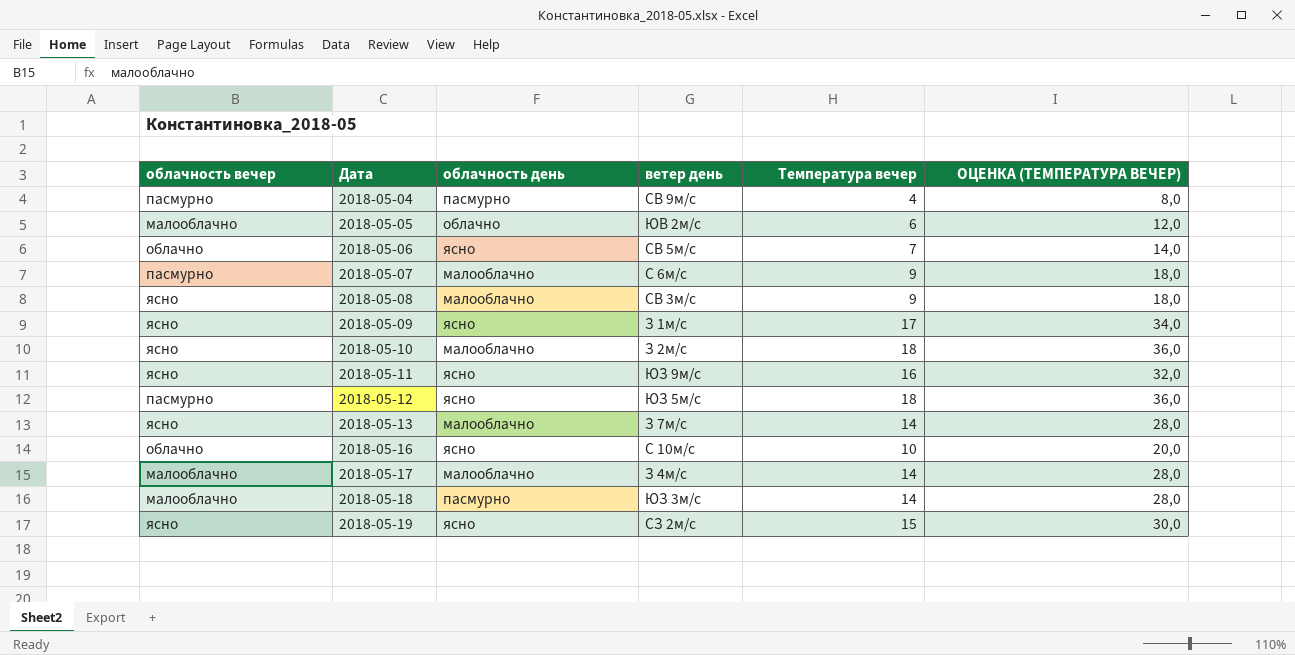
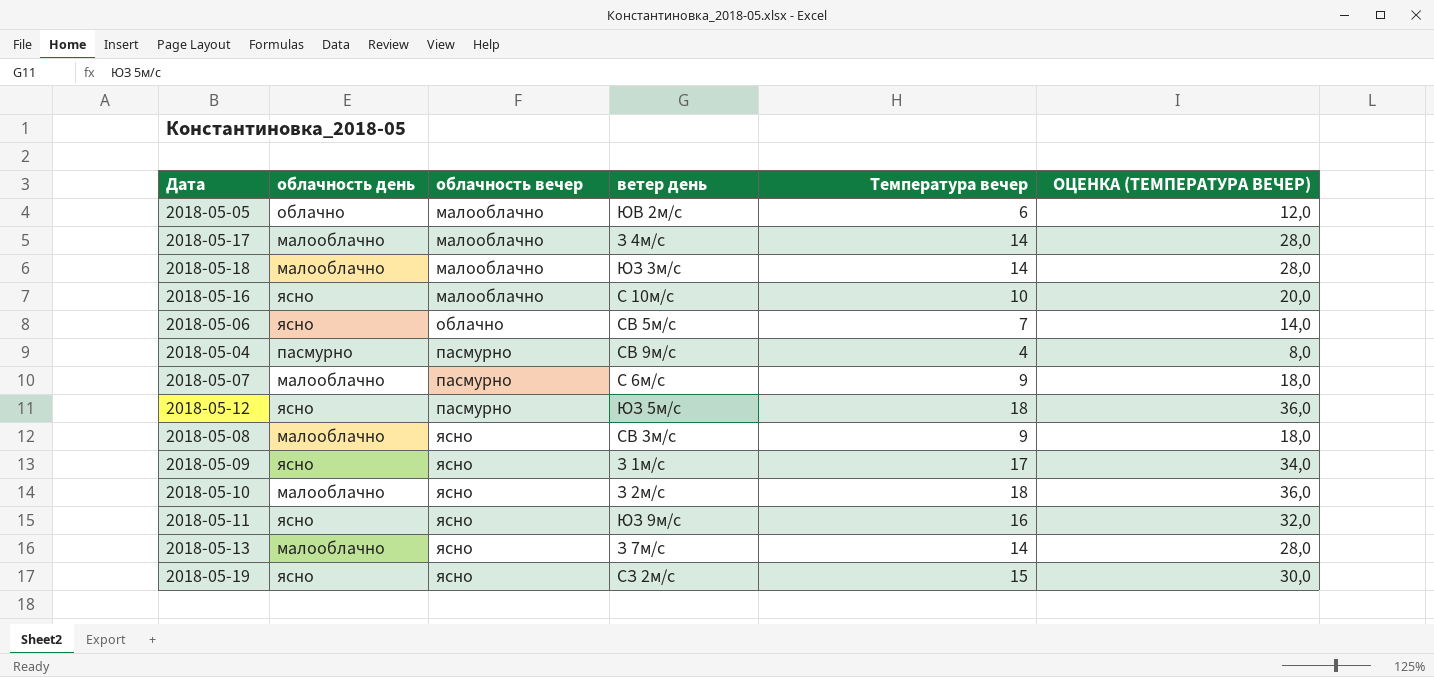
row order: Дата ascending -> облачность вечер ascending
column облачность вечер | position: 1 -> 3
2018-05-18 | облачность день: пасмурно -> малооблачно
2018-05-16 | облачность вечер: облачно -> малооблачно

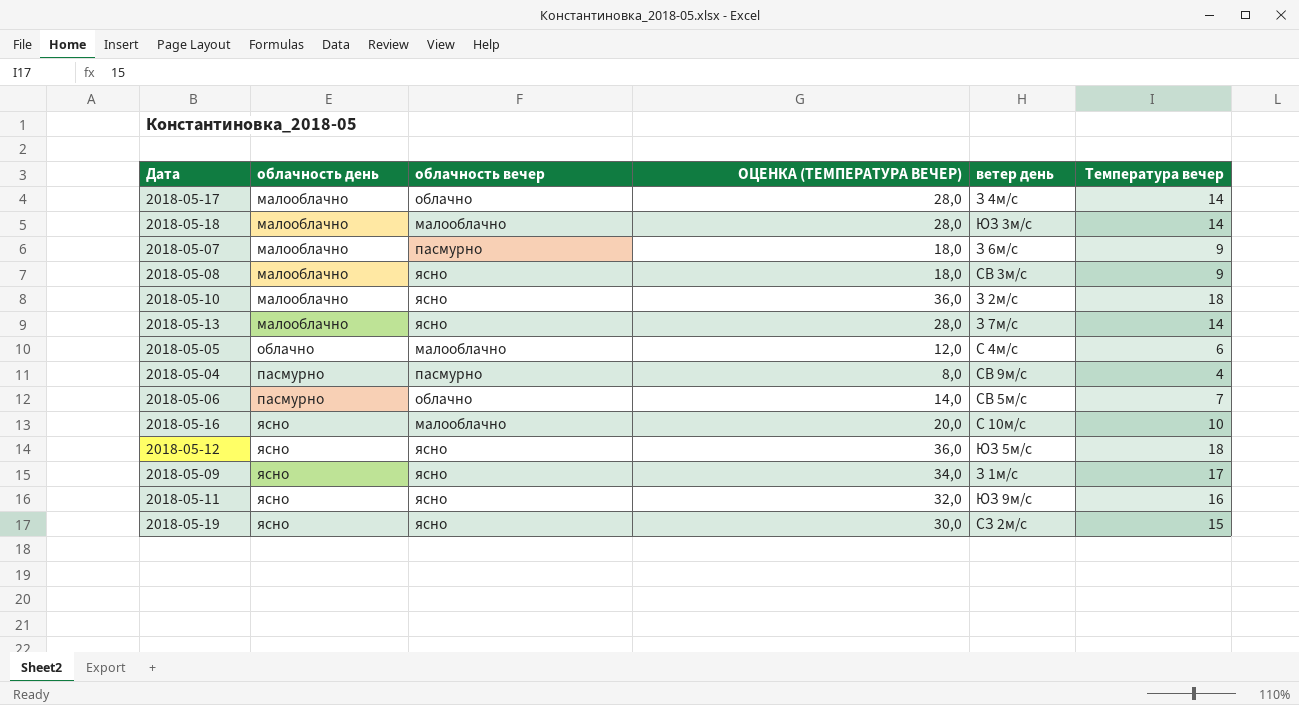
row order: облачность вечер ascending -> облачность день ascending
column ОЦЕНКА (ТЕМПЕРАТУРА ВЕЧЕР) | position: 6 -> 4
2018-05-17 | облачность вечер: малооблачно -> облачно
2018-05-07 | ветер день: С 6м/с -> З 6м/с
2018-05-05 | ветер день: ЮВ 2м/с -> С 4м/с
2018-05-06 | облачность день: ясно -> пасмурно
2018-05-12 | облачность вечер: пасмурно -> ясно

